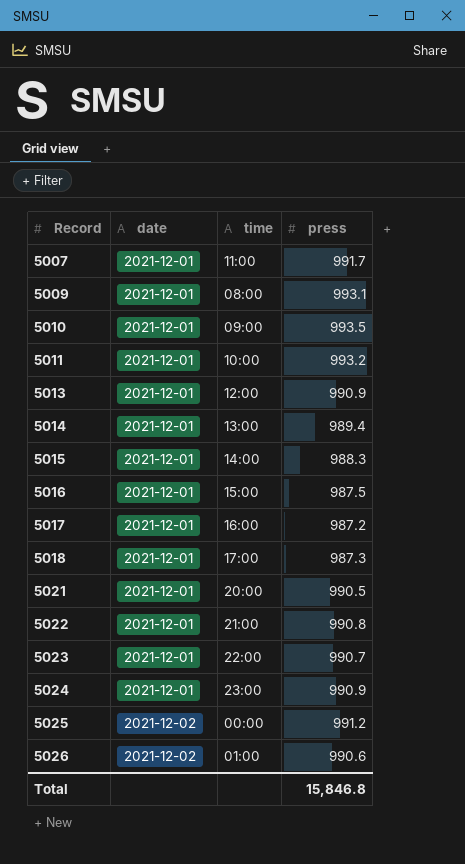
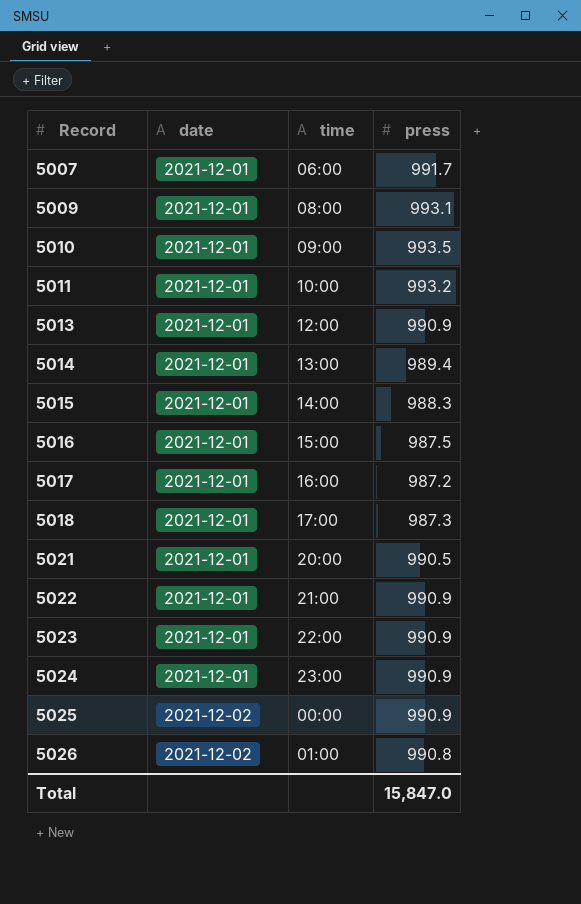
5007 | time: 11:00 -> 06:00
5022 | press: 990.8 -> 990.9
5023 | press: 990.7 -> 990.9
5025 | press: 991.2 -> 990.9
5026 | press: 990.6 -> 990.8
Total | press: 15,846.8 -> 15,847.0

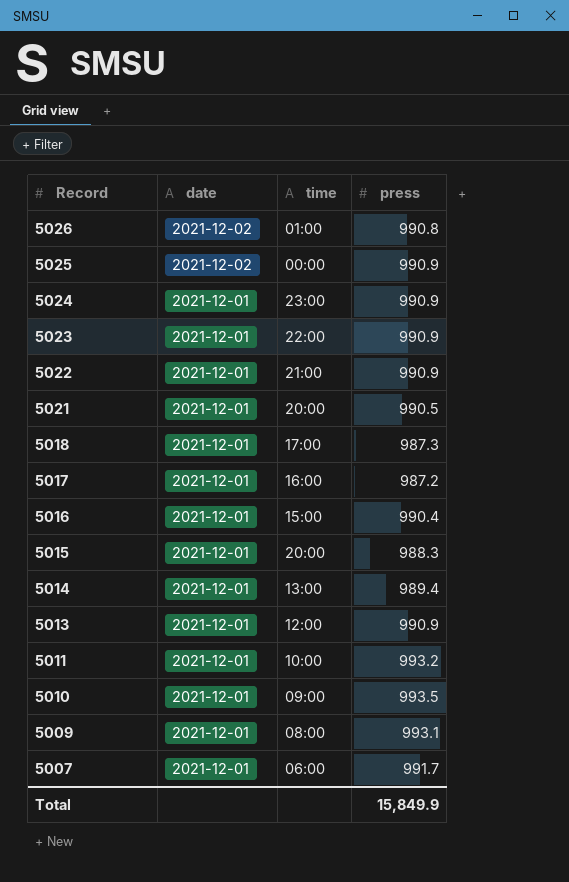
row order: Record ascending -> Record descending
5016 | press: 987.5 -> 990.4
5015 | time: 14:00 -> 20:00
Total | press: 15,847.0 -> 15,849.9

